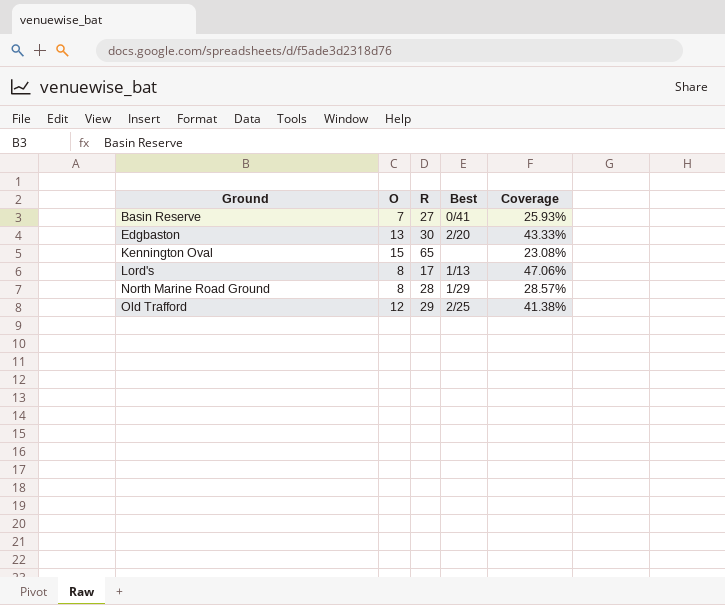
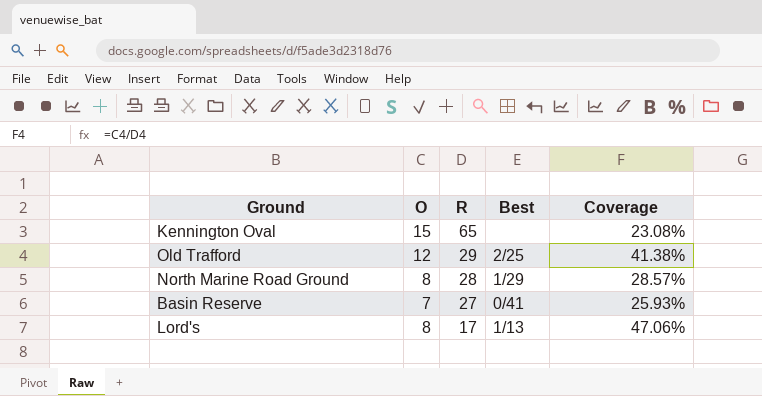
row order: Ground ascending -> R descending
row Edgbaston: 13 | 30 | 2/20 | 43.33% -> none

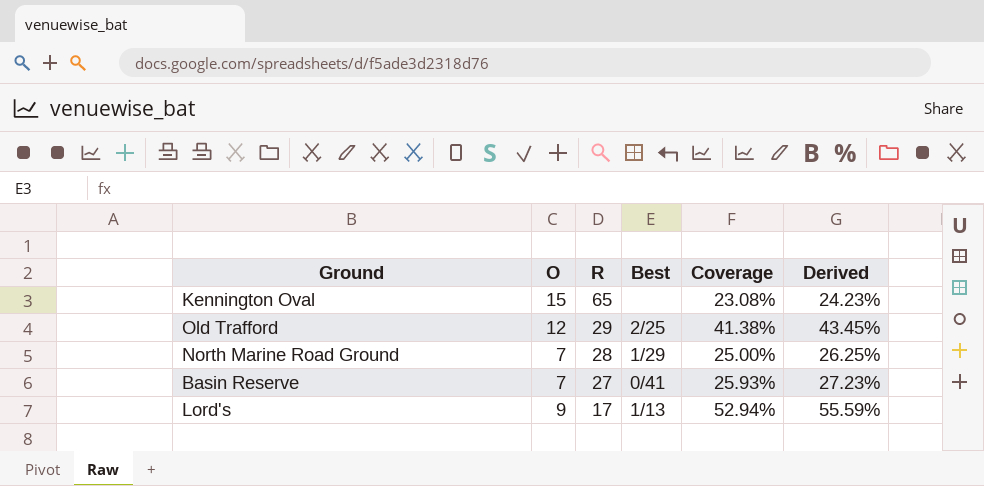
column Derived | formula: none -> [Coverage] * 1.05
North Marine Road Ground | O: 8 -> 7
North Marine Road Ground | Coverage: 28.57% -> 25.00%
Lord's | O: 8 -> 9
Lord's | Coverage: 47.06% -> 52.94%

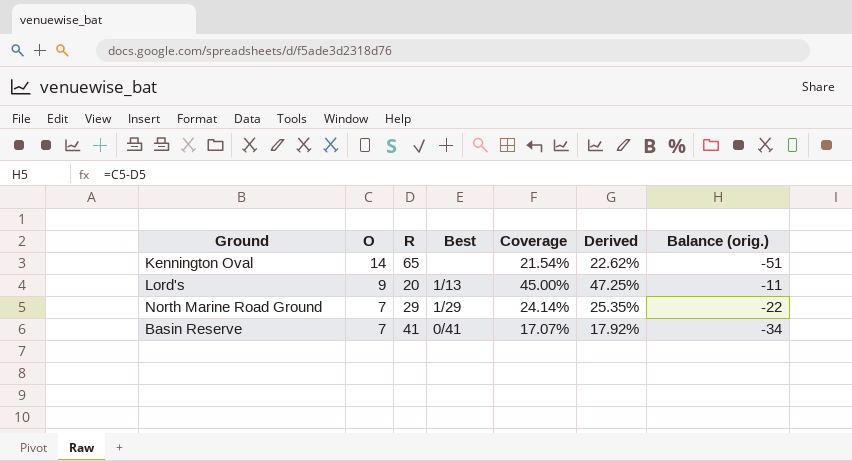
row order: R descending -> O descending
column Balance (orig.) | formula: none -> [O] - [R]
row Old Trafford: 12 | 29 | 2/25 | 41.38% | 43.45% -> none
Kennington Oval | O: 15 -> 14
Kennington Oval | Coverage: 23.08% -> 21.54%
Kennington Oval | Derived: 24.23% -> 22.62%
Lord's | R: 17 -> 20
Lord's | Coverage: 52.94% -> 45.00%
Lord's | Derived: 55.59% -> 47.25%
North Marine Road Ground | R: 28 -> 29
North Marine Road Ground | Coverage: 25.00% -> 24.14%
North Marine Road Ground | Derived: 26.25% -> 25.35%
Basin Reserve | R: 27 -> 41
Basin Reserve | Coverage: 25.93% -> 17.07%
Basin Reserve | Derived: 27.23% -> 17.92%

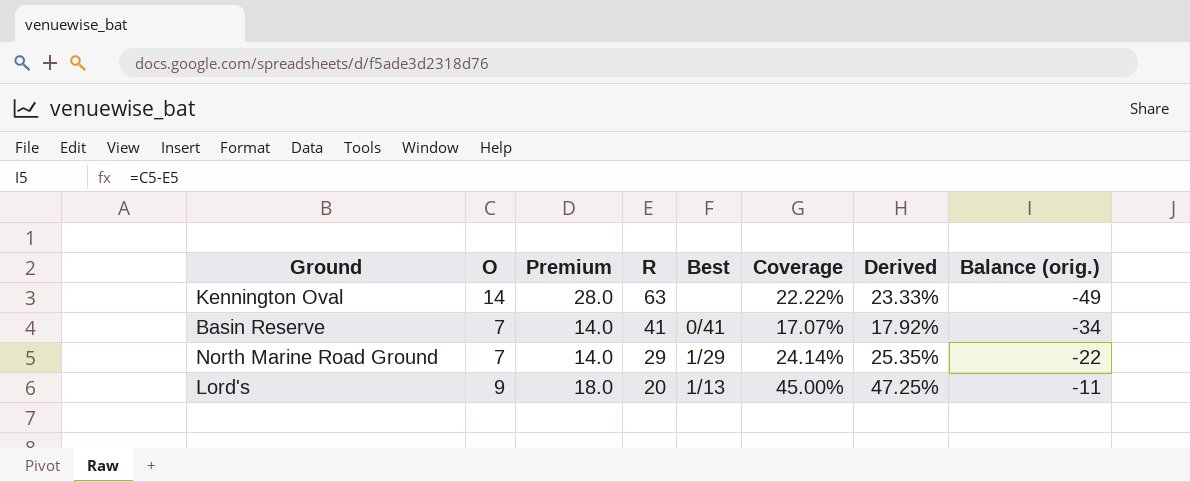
row order: O descending -> R descending
column Premium | formula: none -> [O] * 2
Kennington Oval | R: 65 -> 63
Kennington Oval | Coverage: 21.54% -> 22.22%
Kennington Oval | Derived: 22.62% -> 23.33%
Kennington Oval | Balance (orig.): -51 -> -49

